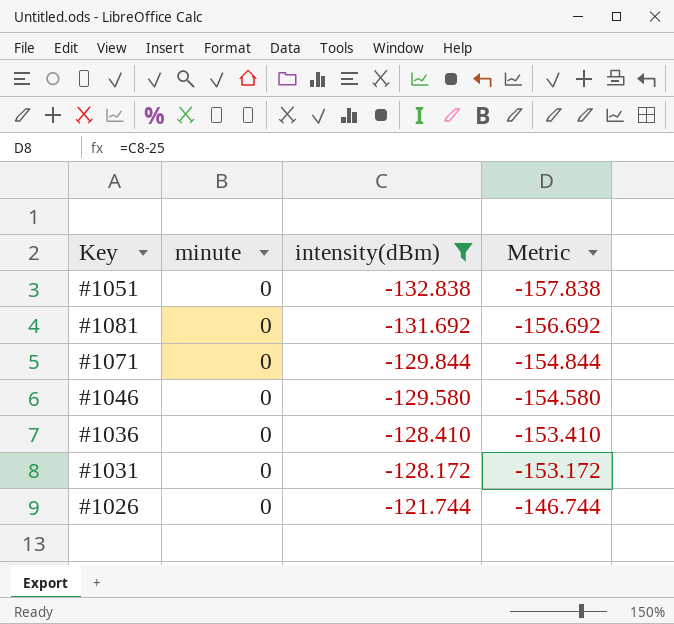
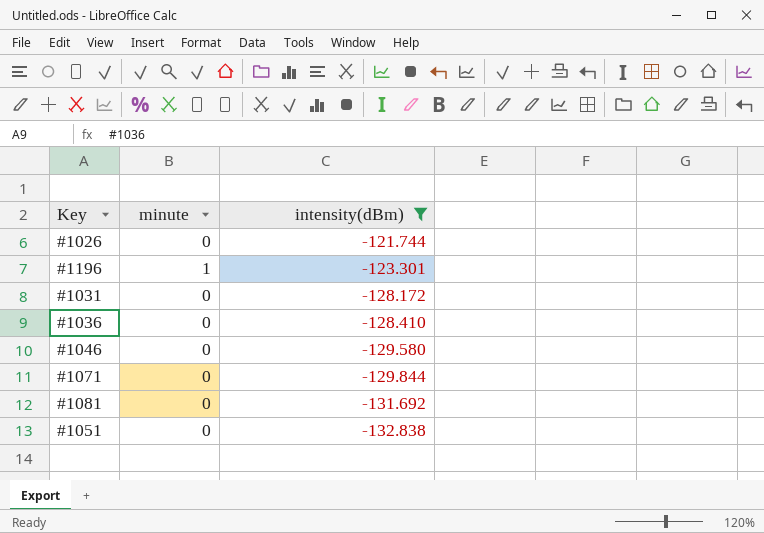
row order: intensity(dBm) ascending -> intensity(dBm) descending
column Metric | formula: [intensity(dBm)] - 25 -> none
row #1196: none -> 1 | -123.301

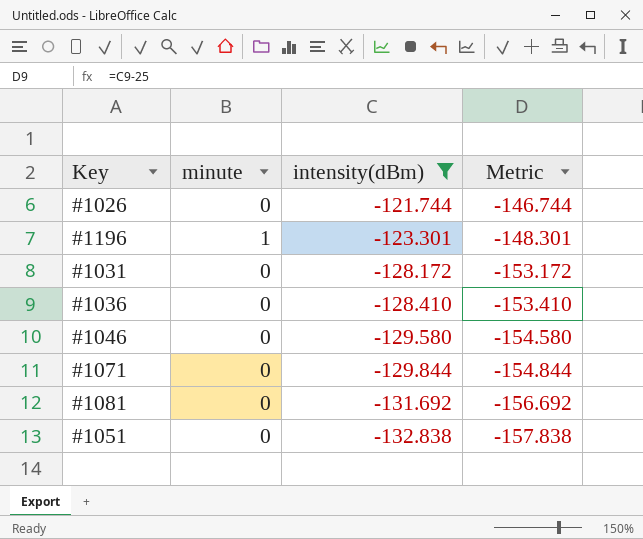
column Metric | formula: none -> [intensity(dBm)] - 25

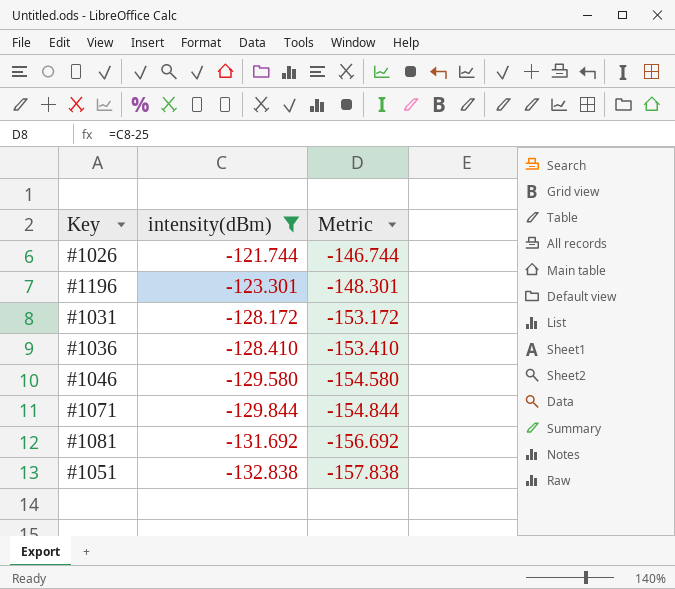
column minute | position: 2 -> none

